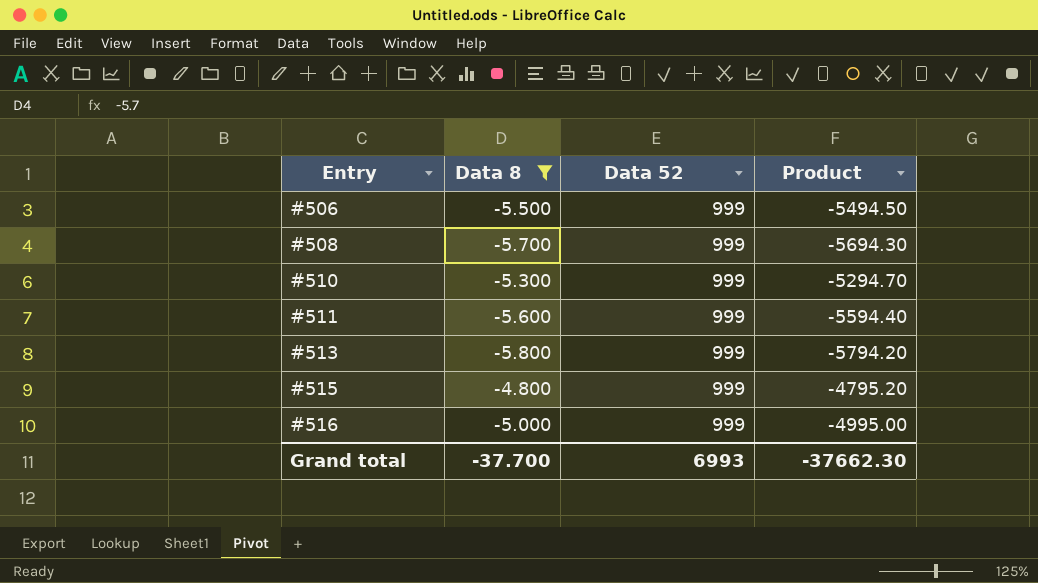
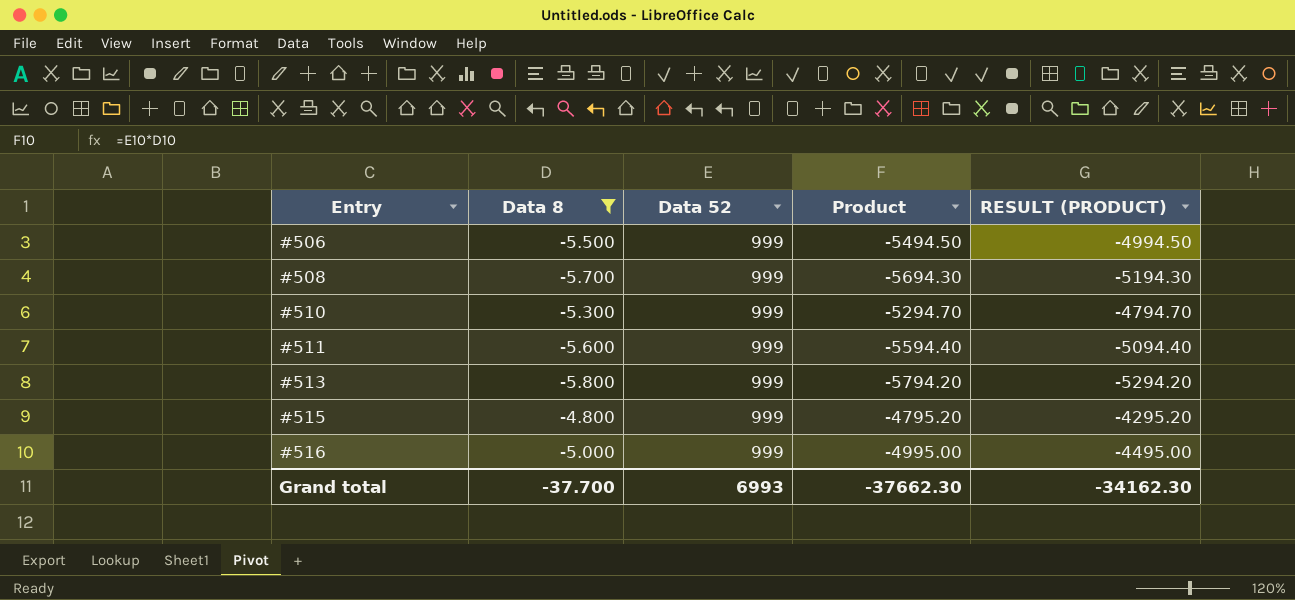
column RESULT (PRODUCT) | formula: none -> [Product] + 500

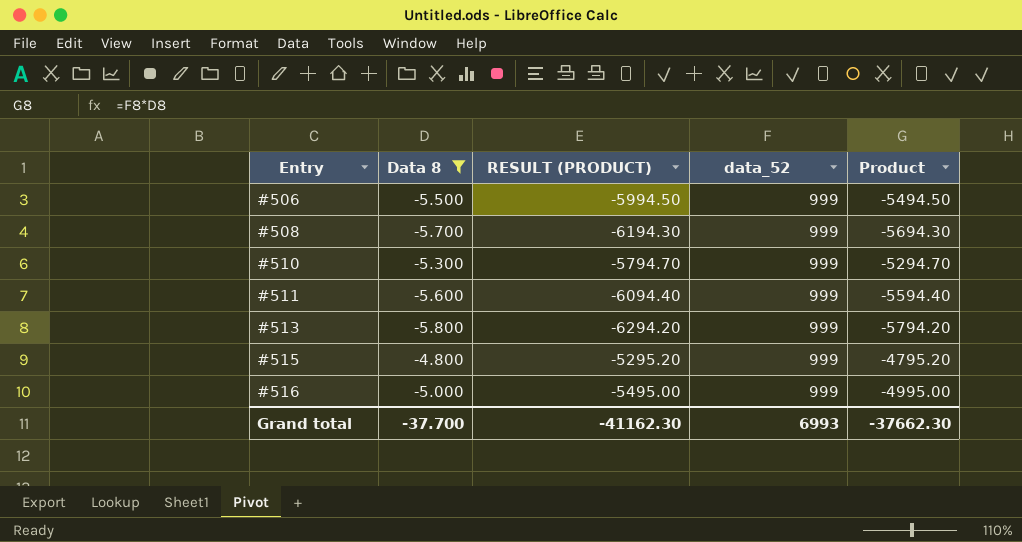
column RESULT (PRODUCT) | formula: [Product] + 500 -> [Product] - 500
column RESULT (PRODUCT) | position: 5 -> 3
column name: Data 52 -> data_52
Grand total | RESULT (PRODUCT): -34162.30 -> -41162.30

